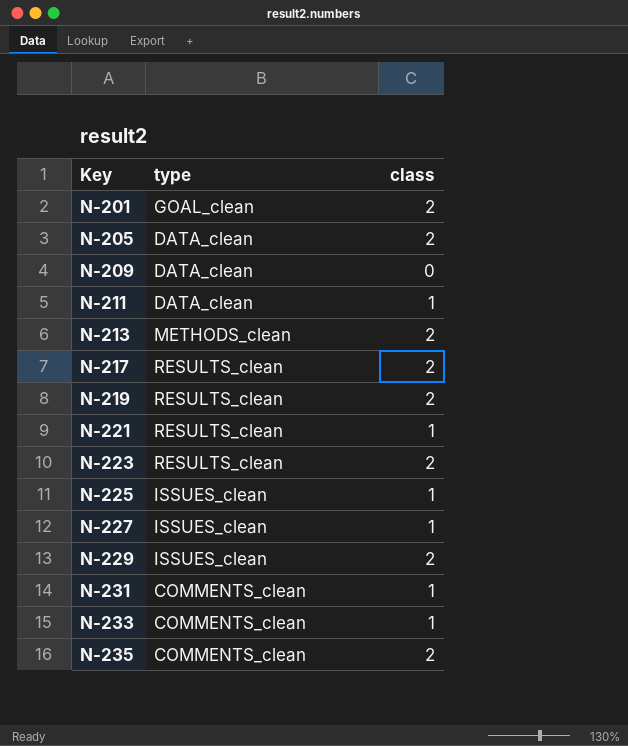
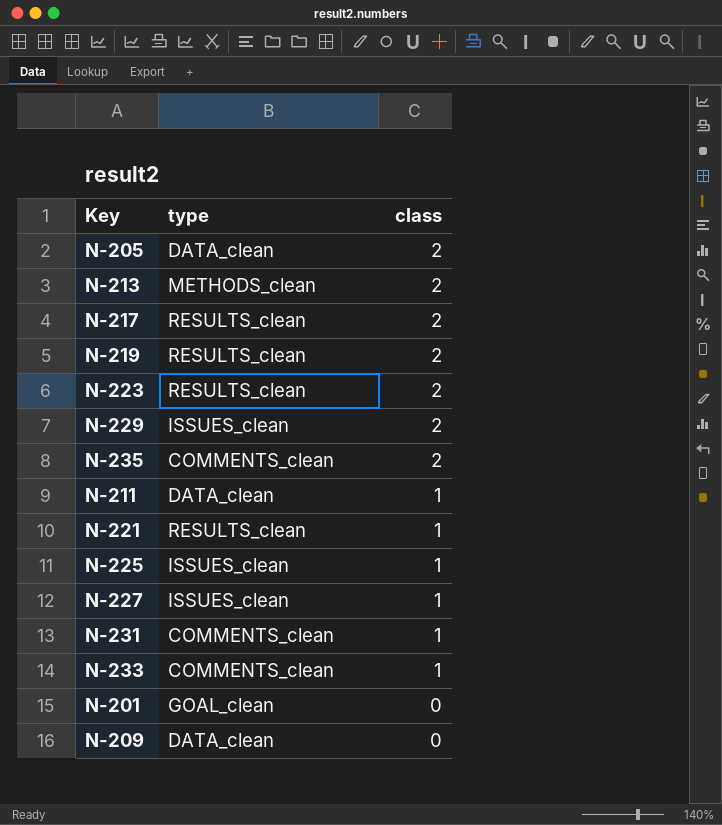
row order: Key ascending -> class descending
N-201 | class: 2 -> 0

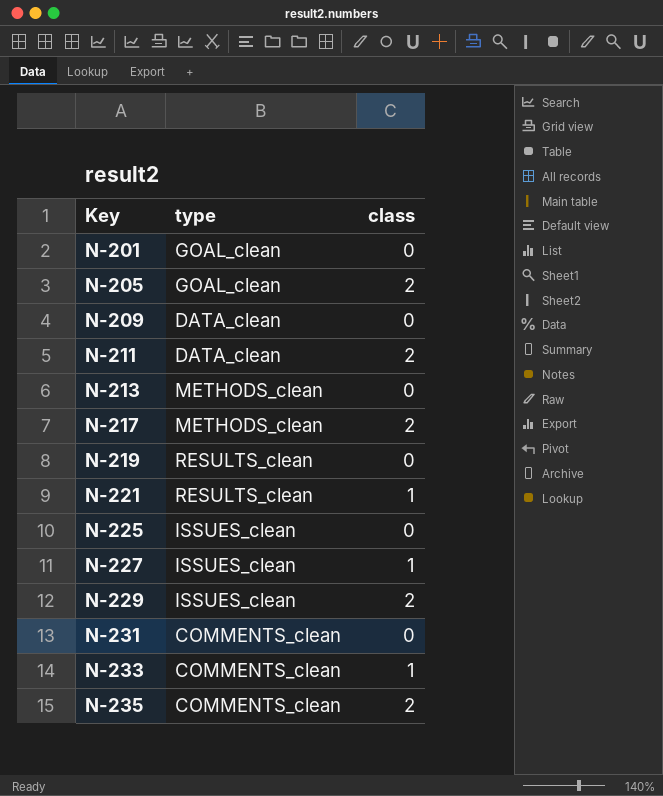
row order: class descending -> Key ascending
row N-223: RESULTS_clean | 2 -> none
N-205 | type: DATA_clean -> GOAL_clean
N-211 | class: 1 -> 2
N-213 | class: 2 -> 0
N-217 | type: RESULTS_clean -> METHODS_clean
N-219 | class: 2 -> 0
N-225 | class: 1 -> 0
N-231 | class: 1 -> 0

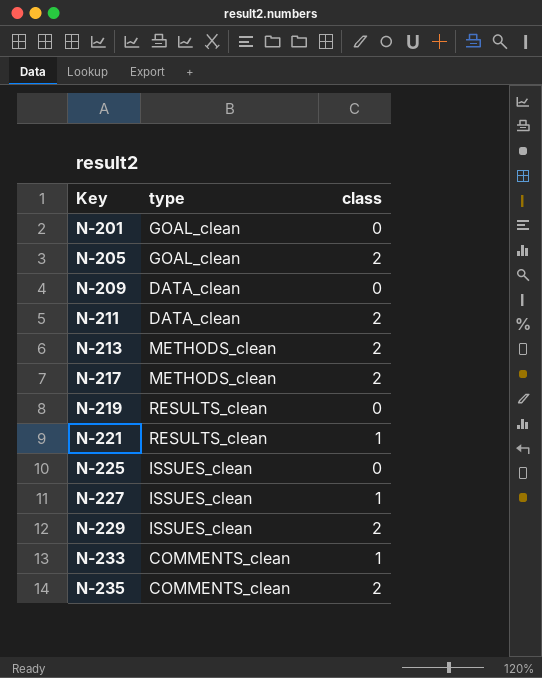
row N-231: COMMENTS_clean | 0 -> none
N-213 | class: 0 -> 2

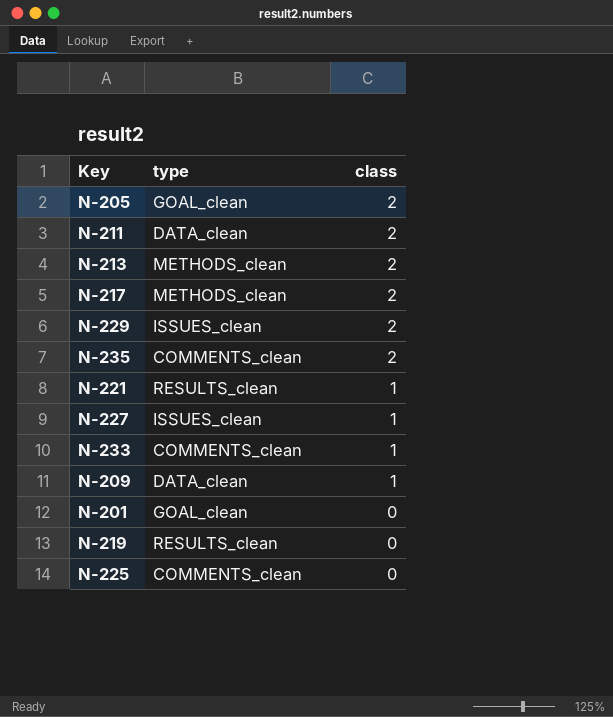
row order: Key ascending -> class descending
N-209 | class: 0 -> 1
N-225 | type: ISSUES_clean -> COMMENTS_clean

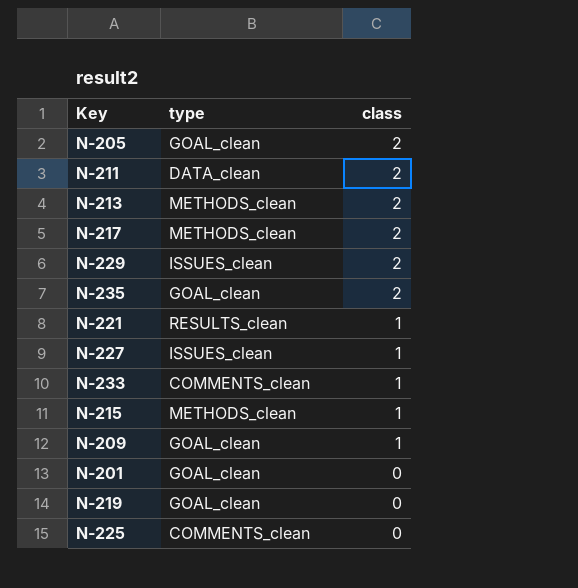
N-235 | type: COMMENTS_clean -> GOAL_clean
row N-215: none -> METHODS_clean | 1
N-209 | type: DATA_clean -> GOAL_clean
N-219 | type: RESULTS_clean -> GOAL_clean

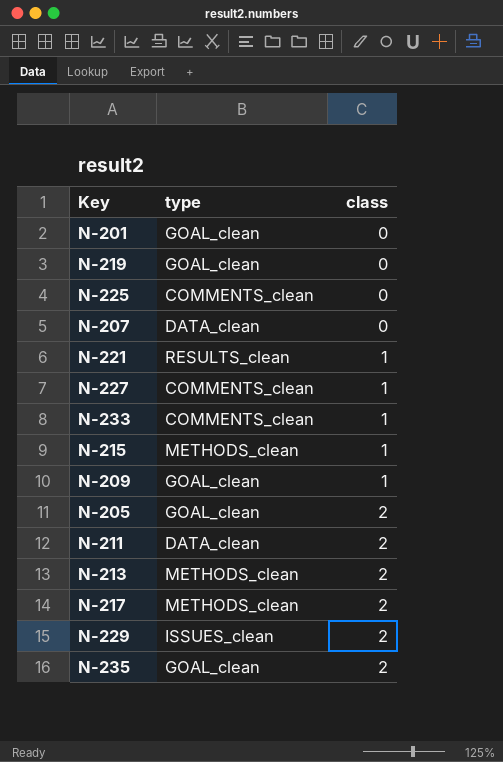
row order: class descending -> class ascending
row N-207: none -> DATA_clean | 0
N-227 | type: ISSUES_clean -> COMMENTS_clean

